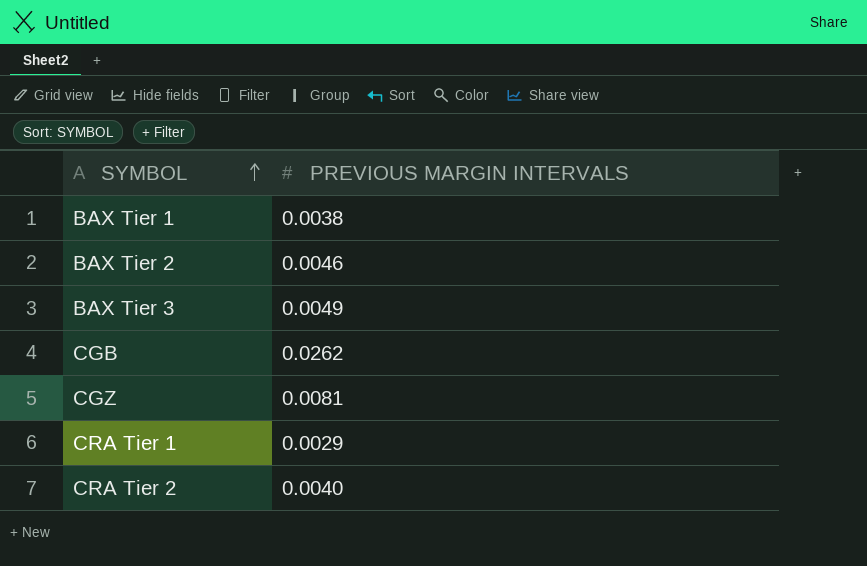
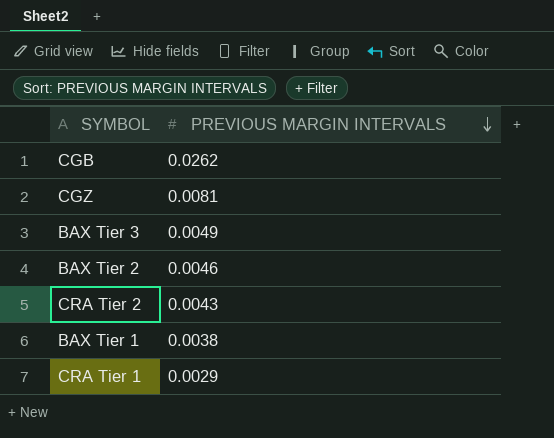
row order: SYMBOL ascending -> PREVIOUS MARGIN INTERVALS descending
CRA Tier 2 | PREVIOUS MARGIN INTERVALS: 0.0040 -> 0.0043

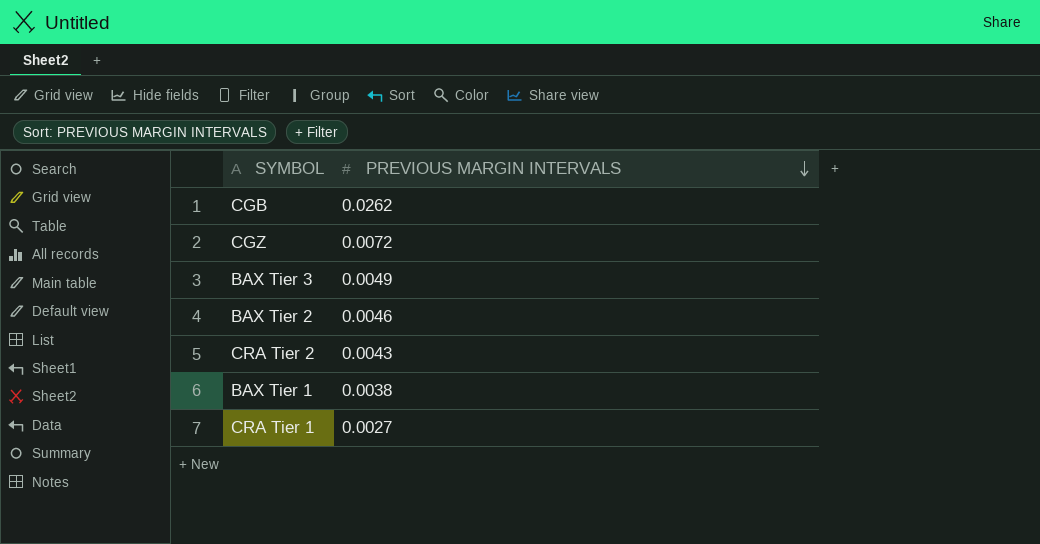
CGZ | PREVIOUS MARGIN INTERVALS: 0.0081 -> 0.0072
CRA Tier 1 | PREVIOUS MARGIN INTERVALS: 0.0029 -> 0.0027

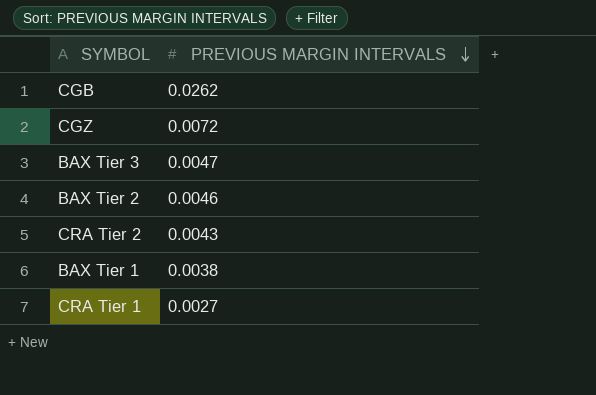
BAX Tier 3 | PREVIOUS MARGIN INTERVALS: 0.0049 -> 0.0047

